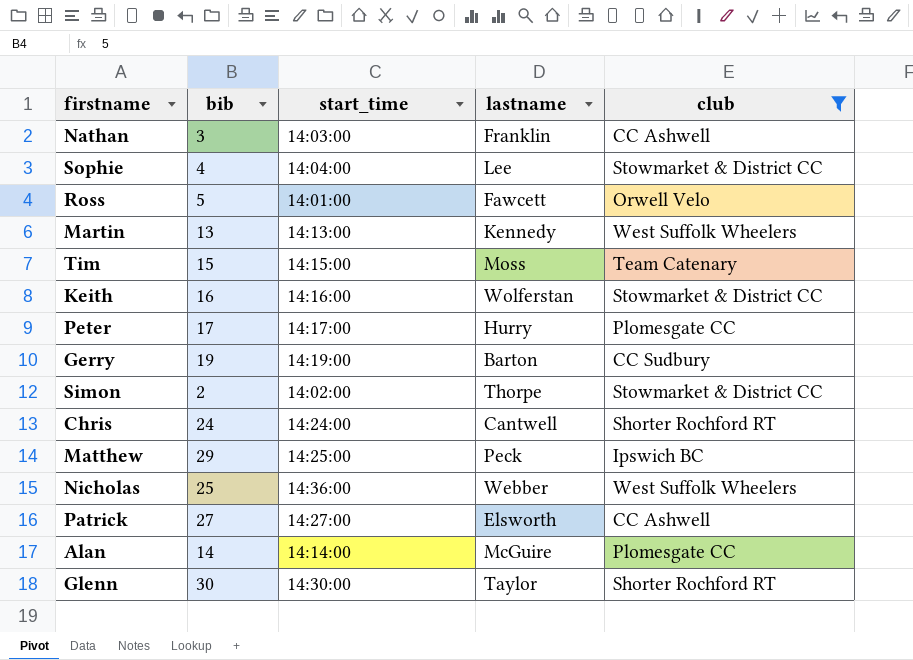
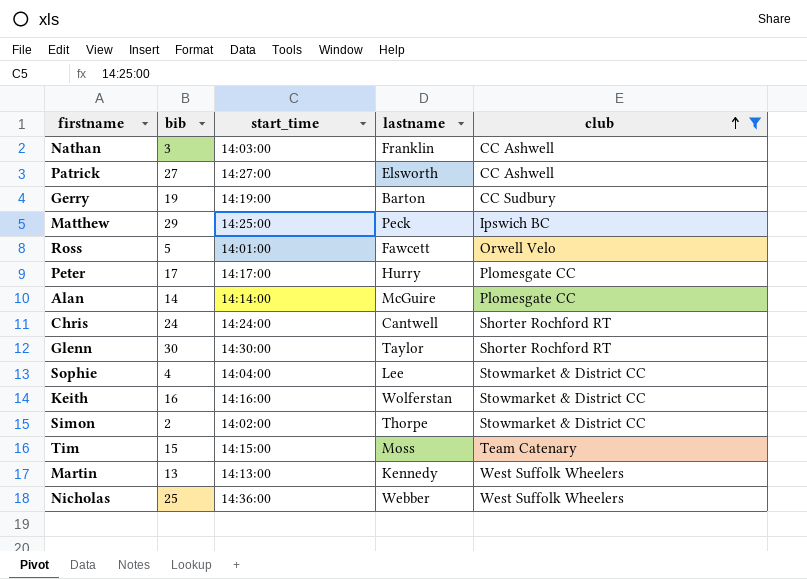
row order: none -> club ascending

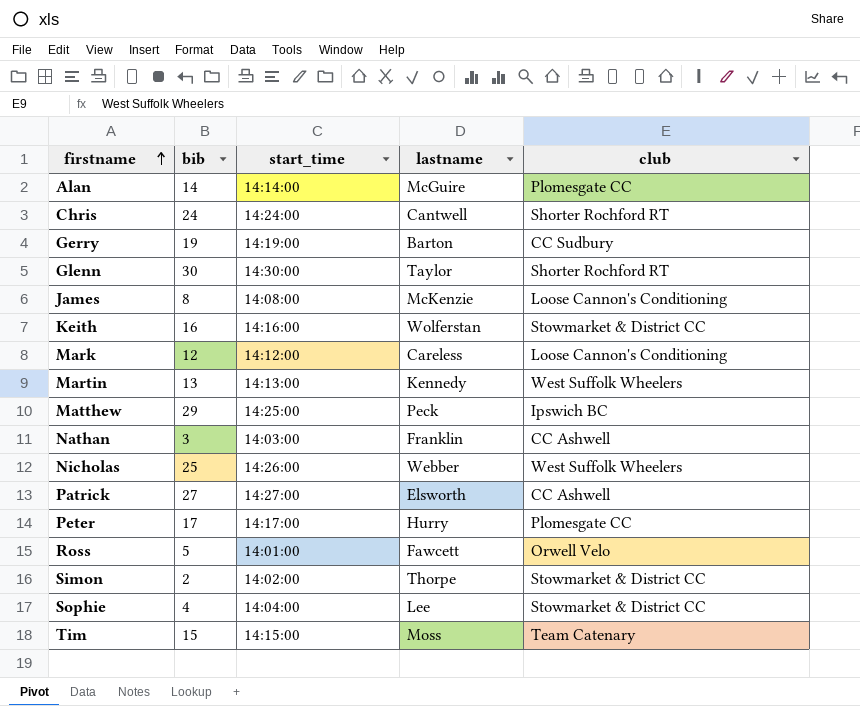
filter: club != Loose Cannon's Conditioning -> none
row order: club ascending -> firstname ascending
Nicholas | start_time: 14:36:00 -> 14:26:00

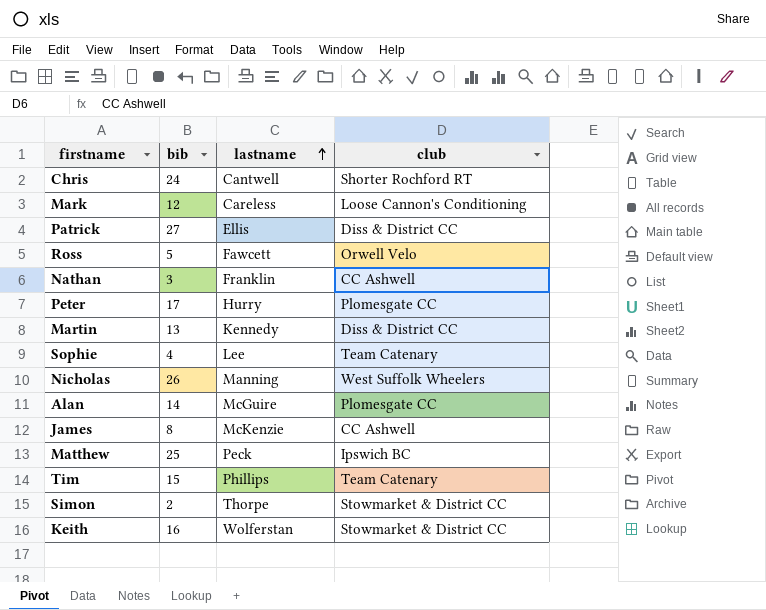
row order: firstname ascending -> lastname ascending
column start_time | position: 3 -> none
row Gerry: 19 | 14:19:00 | Barton | CC Sudbury -> none
row Glenn: 30 | 14:30:00 | Taylor | Shorter Rochford RT -> none
Patrick | lastname: Elsworth -> Ellis
Patrick | club: CC Ashwell -> Diss & District CC
Martin | club: West Suffolk Wheelers -> Diss & District CC
Sophie | club: Stowmarket & District CC -> Team Catenary
Nicholas | bib: 25 -> 26
Nicholas | lastname: Webber -> Manning
James | club: Loose Cannon's Conditioning -> CC Ashwell
Matthew | bib: 29 -> 25
Tim | lastname: Moss -> Phillips

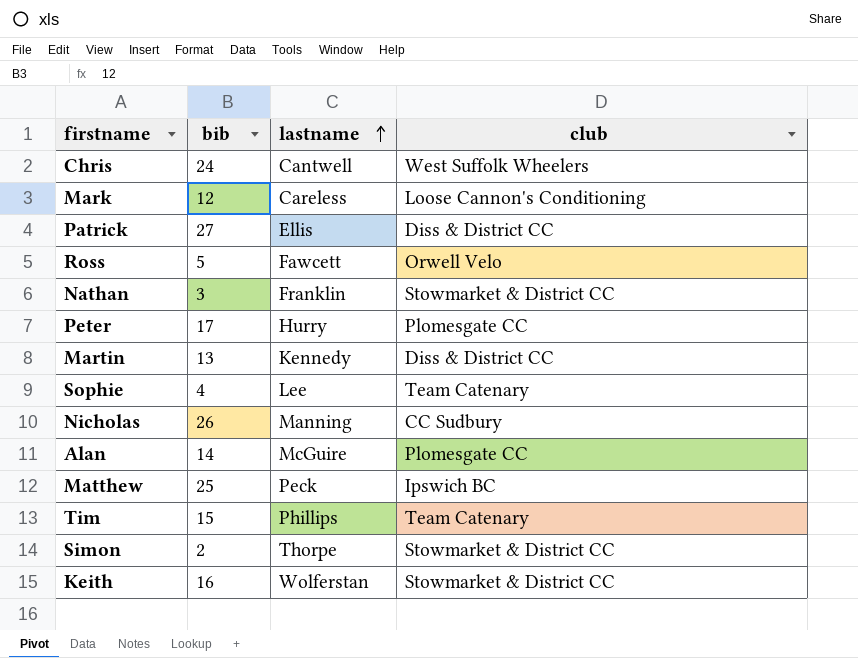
row James: 8 | McKenzie | CC Ashwell -> none
Chris | club: Shorter Rochford RT -> West Suffolk Wheelers
Nathan | club: CC Ashwell -> Stowmarket & District CC
Nicholas | club: West Suffolk Wheelers -> CC Sudbury

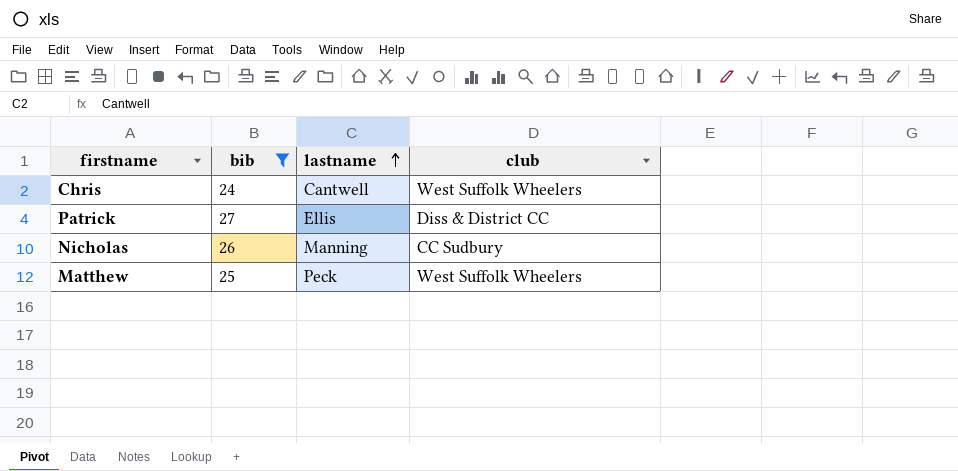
filter: none -> bib >= 24
Matthew | club: Ipswich BC -> West Suffolk Wheelers

